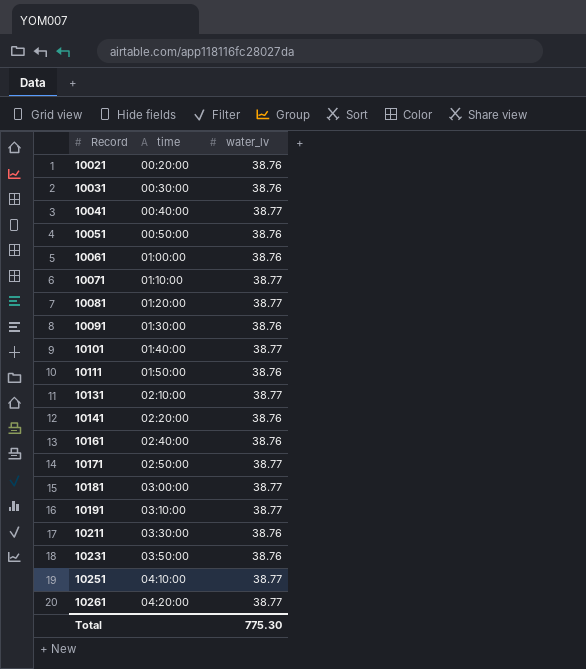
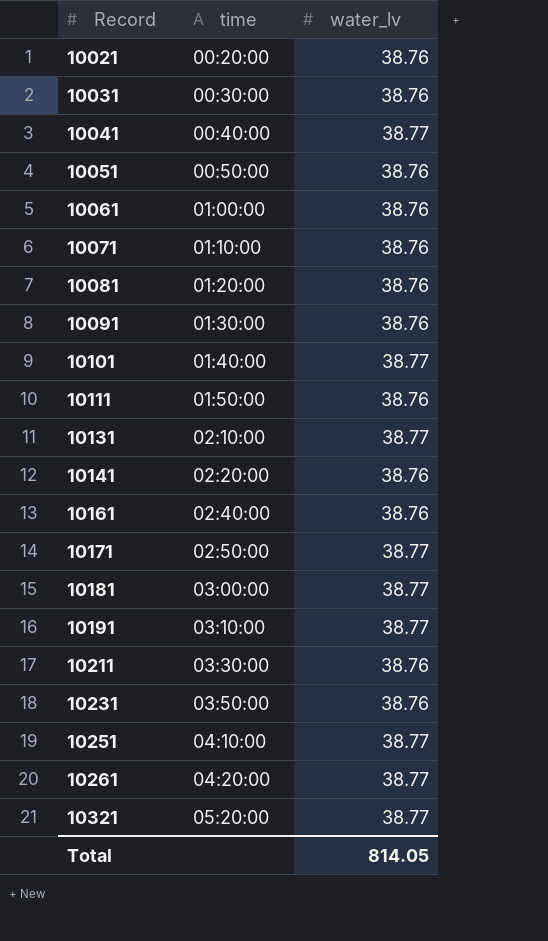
10071 | water_lv: 38.77 -> 38.76
10081 | water_lv: 38.77 -> 38.76
row 10321: none -> 05:20:00 | 38.77
Total | water_lv: 775.30 -> 814.05

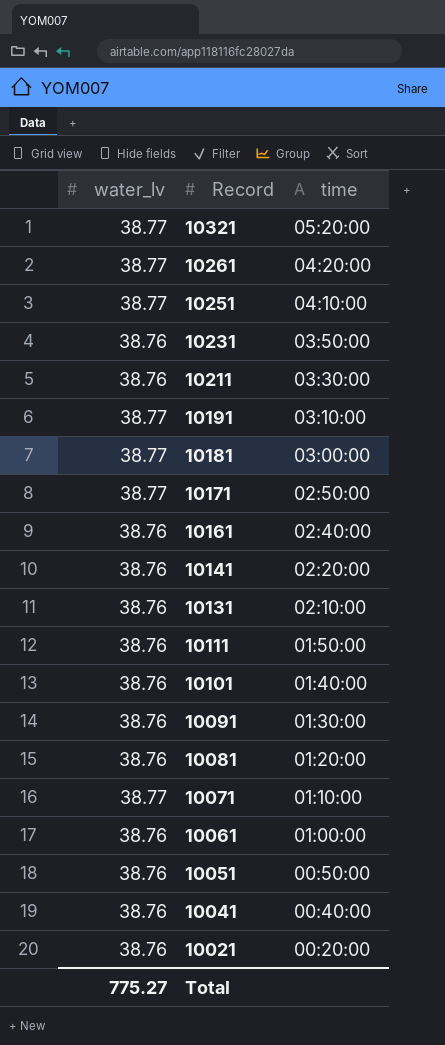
row order: Record ascending -> Record descending
column water_lv | position: 3 -> 1
row 10031: 00:30:00 | 38.76 -> none
10131 | water_lv: 38.77 -> 38.76
10101 | water_lv: 38.77 -> 38.76
10071 | water_lv: 38.76 -> 38.77
10041 | water_lv: 38.77 -> 38.76
Total | water_lv: 814.05 -> 775.27

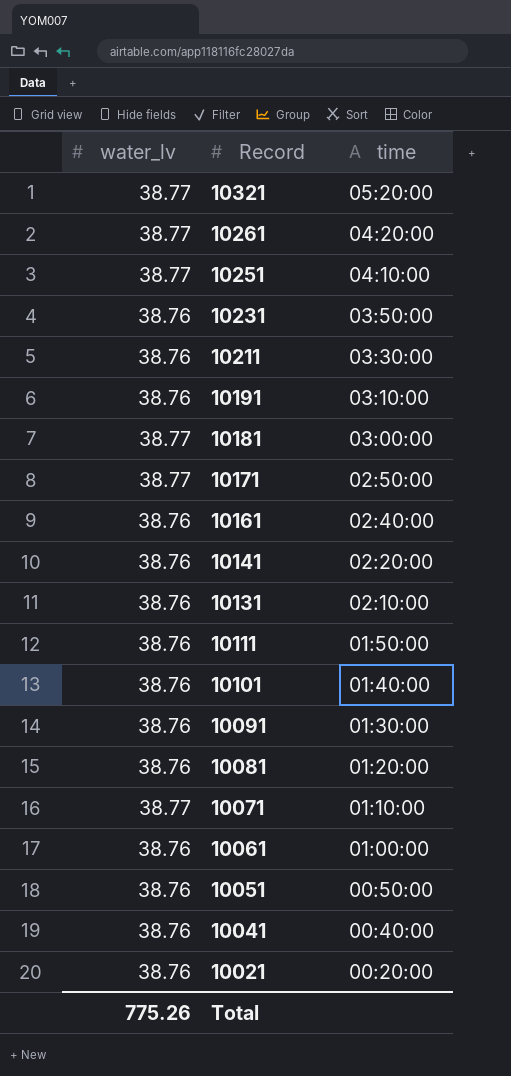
10191 | water_lv: 38.77 -> 38.76
Total | water_lv: 775.27 -> 775.26

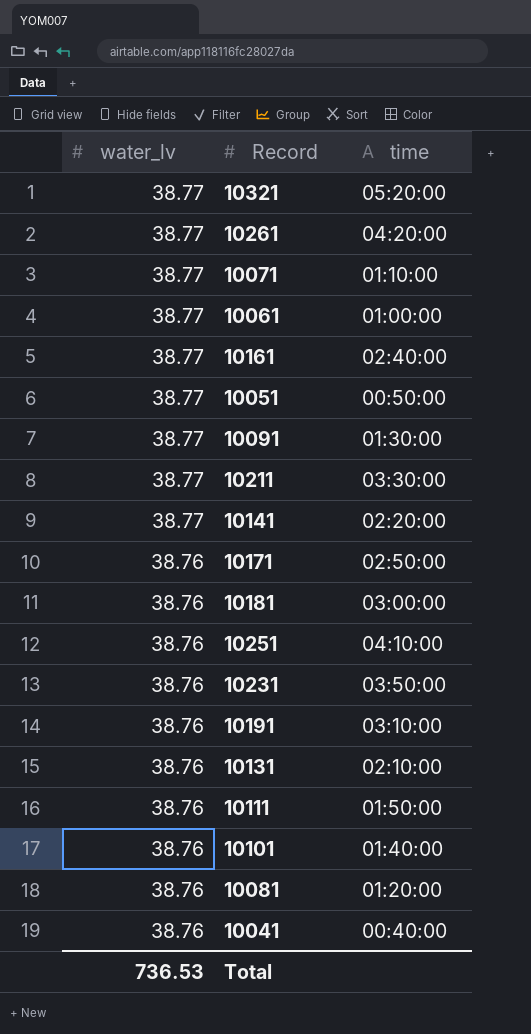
row order: Record descending -> water_lv descending
row 10021: 38.76 | 00:20:00 -> none
10061 | water_lv: 38.76 -> 38.77
10161 | water_lv: 38.76 -> 38.77
10051 | water_lv: 38.76 -> 38.77
10091 | water_lv: 38.76 -> 38.77
10211 | water_lv: 38.76 -> 38.77
10141 | water_lv: 38.76 -> 38.77
10171 | water_lv: 38.77 -> 38.76
10181 | water_lv: 38.77 -> 38.76
10251 | water_lv: 38.77 -> 38.76
Total | water_lv: 775.26 -> 736.53

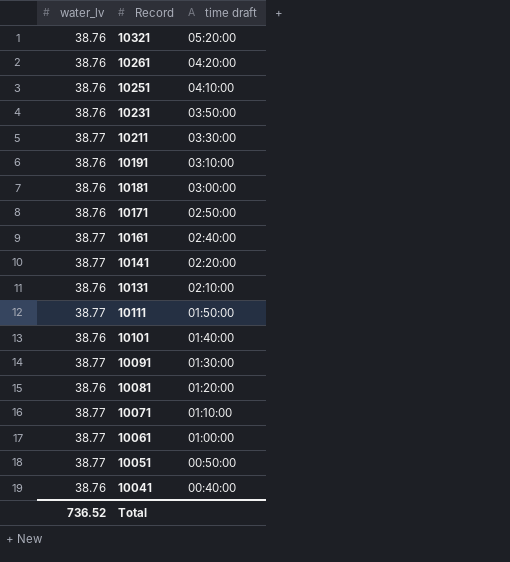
row order: water_lv descending -> Record descending
column name: time -> time draft
10321 | water_lv: 38.77 -> 38.76
10261 | water_lv: 38.77 -> 38.76
10111 | water_lv: 38.76 -> 38.77
Total | water_lv: 736.53 -> 736.52

